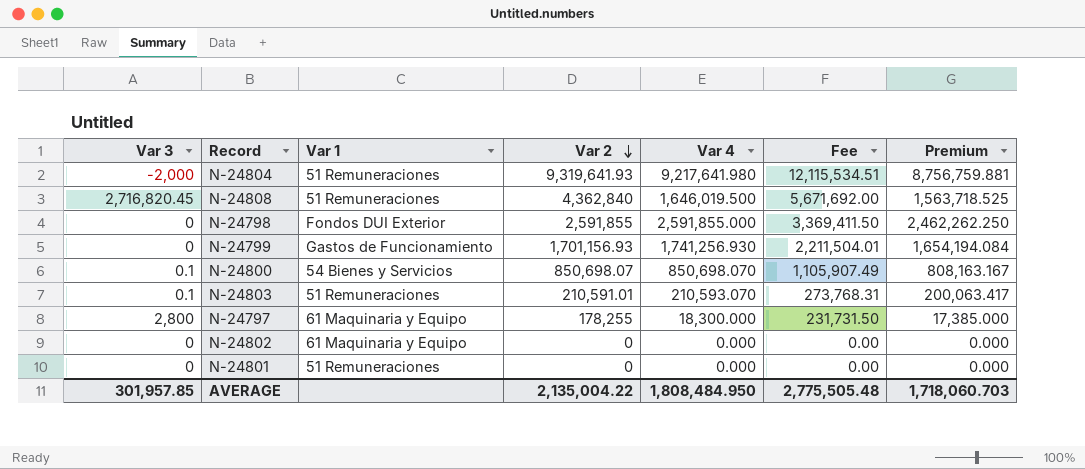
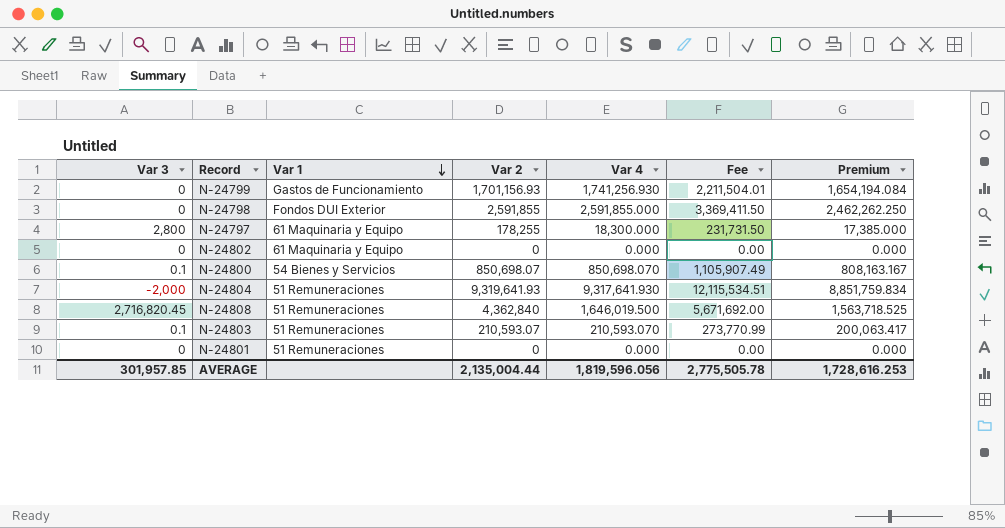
row order: Var 2 descending -> Var 1 descending
N-24804 | Var 4: 9,217,641.980 -> 9,317,641.930
N-24804 | Premium: 8,756,759.881 -> 8,851,759.834
N-24803 | Var 2: 210,591.01 -> 210,593.07
N-24803 | Fee: 273,768.31 -> 273,770.99
AVERAGE | Var 2: 2,135,004.22 -> 2,135,004.44
AVERAGE | Var 4: 1,808,484.950 -> 1,819,596.056
AVERAGE | Fee: 2,775,505.48 -> 2,775,505.78
AVERAGE | Premium: 1,718,060.703 -> 1,728,616.253

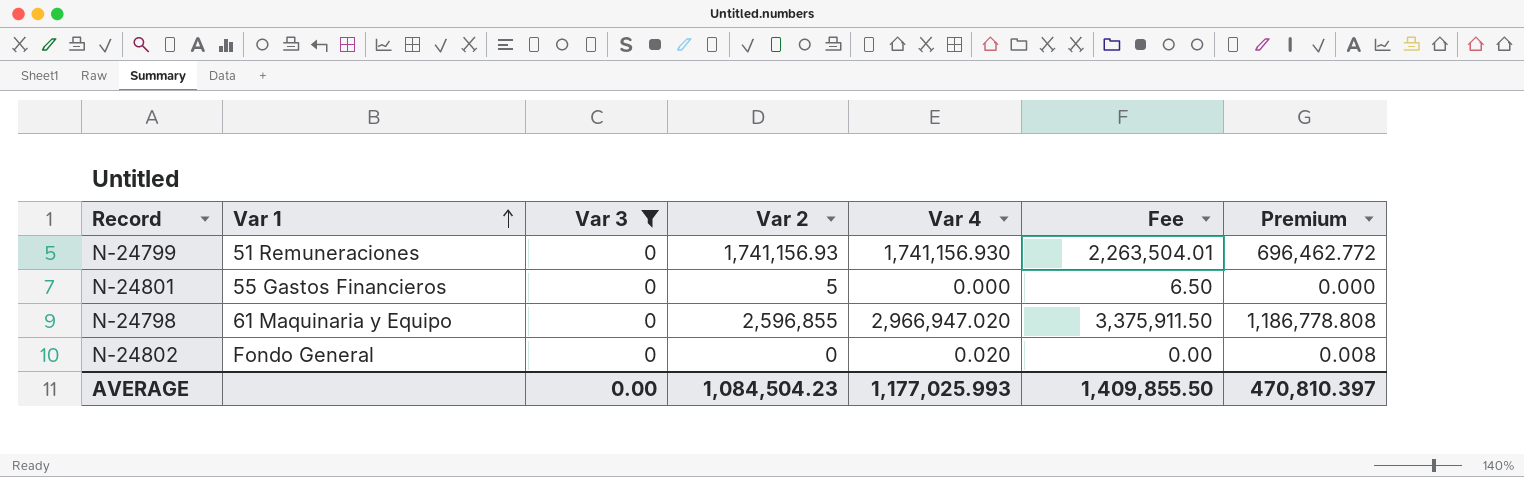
filter: none -> Var 3 = 0
row order: Var 1 descending -> Var 1 ascending
column Var 3 | position: 1 -> 3
column Premium | formula: [Var 4] * 0.95 -> [Var 4] * 0.4
N-24799 | Var 1: Gastos de Funcionamiento -> 51 Remuneraciones
N-24799 | Var 2: 1,701,156.93 -> 1,741,156.93
N-24799 | Var 4: 1,741,256.930 -> 1,741,156.930
N-24799 | Fee: 2,211,504.01 -> 2,263,504.01
N-24801 | Var 1: 51 Remuneraciones -> 55 Gastos Financieros
N-24801 | Var 2: 0 -> 5
N-24801 | Fee: 0.00 -> 6.50
N-24798 | Var 1: Fondos DUI Exterior -> 61 Maquinaria y Equipo
N-24798 | Var 2: 2,591,855 -> 2,596,855
N-24798 | Var 4: 2,591,855.000 -> 2,966,947.020
N-24798 | Fee: 3,369,411.50 -> 3,375,911.50
N-24802 | Var 1: 61 Maquinaria y Equipo -> Fondo General
N-24802 | Var 4: 0.000 -> 0.020
AVERAGE | Var 3: 301,957.85 -> 0.00
AVERAGE | Var 2: 2,135,004.44 -> 1,084,504.23
AVERAGE | Var 4: 1,819,596.056 -> 1,177,025.993
AVERAGE | Fee: 2,775,505.78 -> 1,409,855.50
AVERAGE | Premium: 1,728,616.253 -> 470,810.397

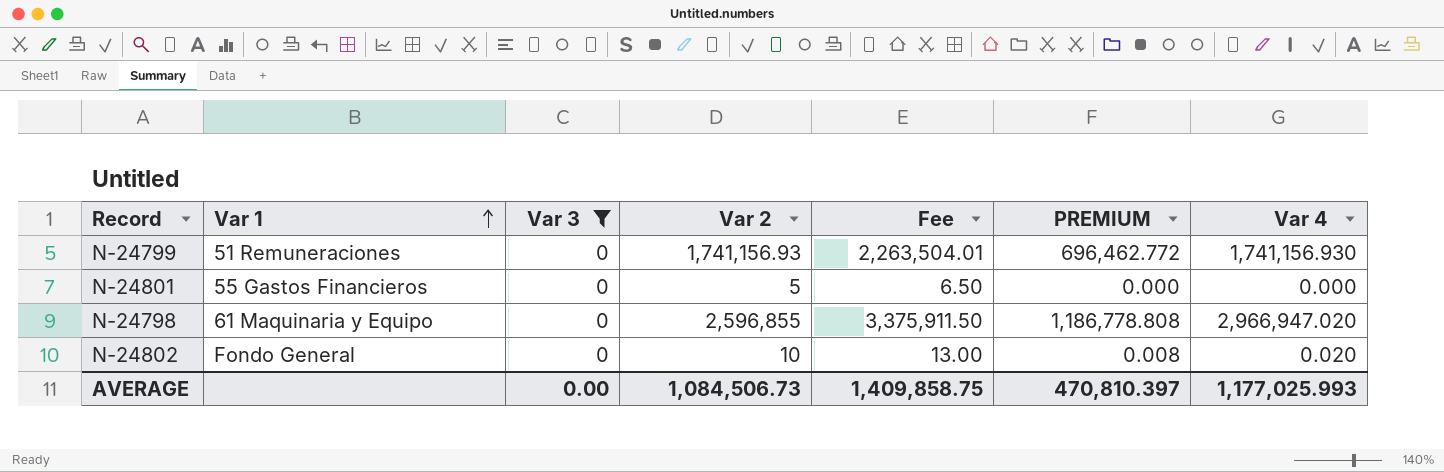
column name: Premium -> PREMIUM
column Var 4 | position: 5 -> 7
N-24802 | Var 2: 0 -> 10
N-24802 | Fee: 0.00 -> 13.00
AVERAGE | Var 2: 1,084,504.23 -> 1,084,506.73
AVERAGE | Fee: 1,409,855.50 -> 1,409,858.75

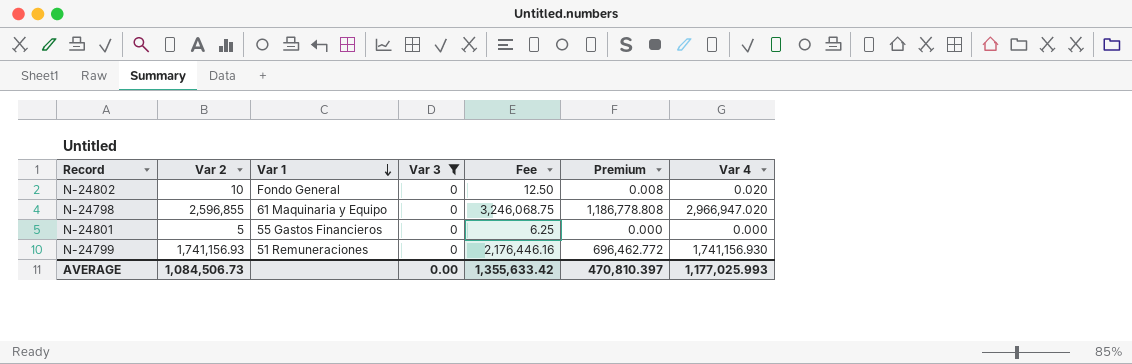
row order: Var 1 ascending -> Var 1 descending
column Var 2 | position: 4 -> 2
column Fee | formula: [Var 2] * 1.3 -> [Var 2] * 1.25
column name: PREMIUM -> Premium
AVERAGE | Fee: 1,409,858.75 -> 1,355,633.42

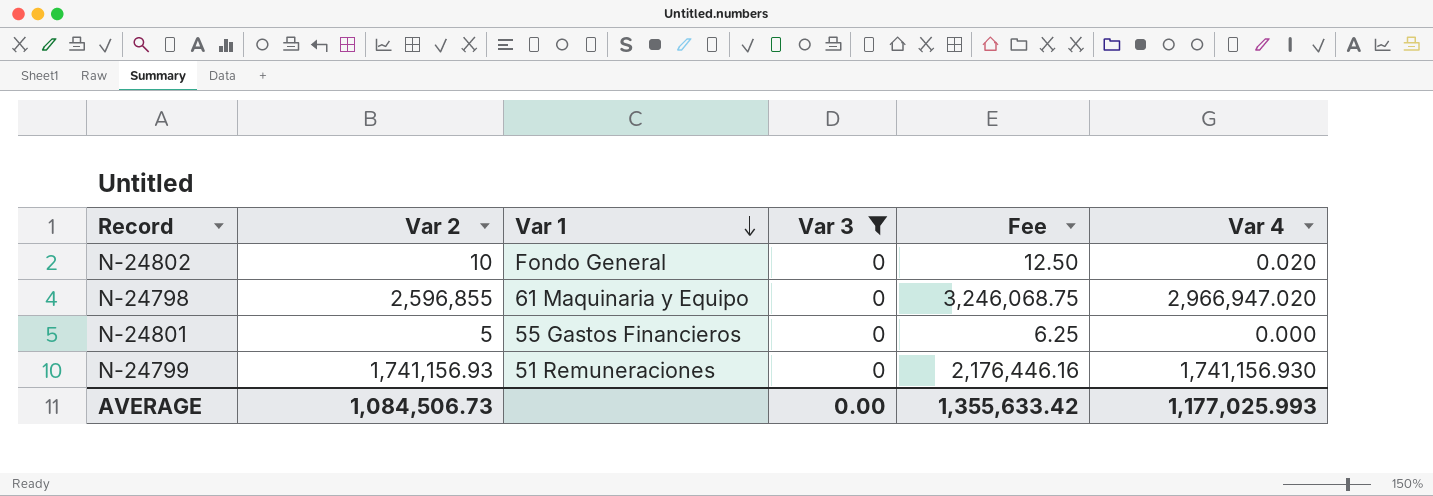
column Premium | formula: [Var 4] * 0.4 -> none

